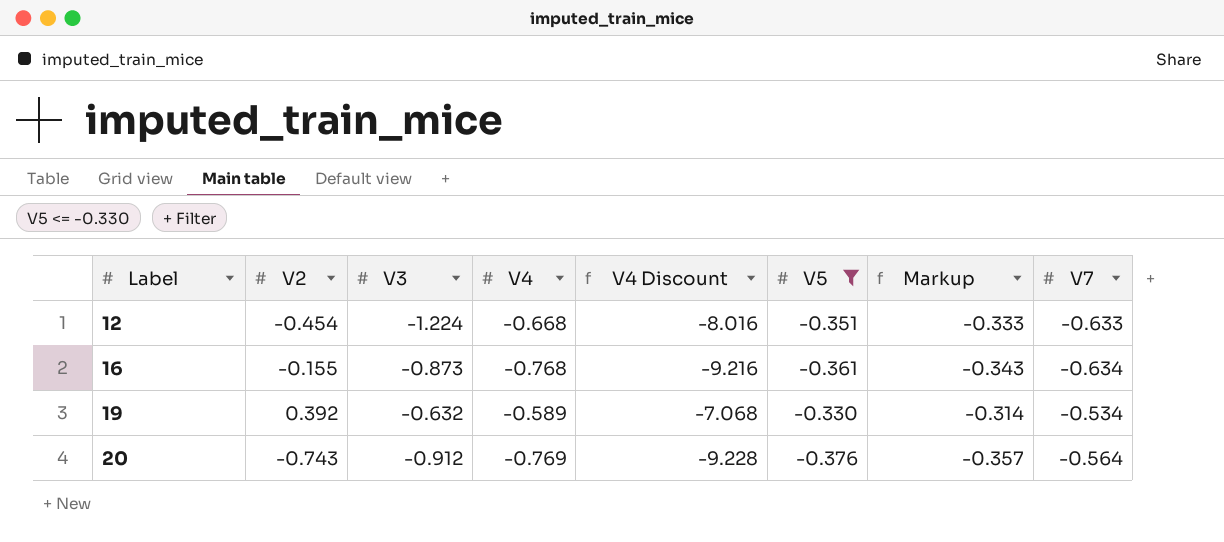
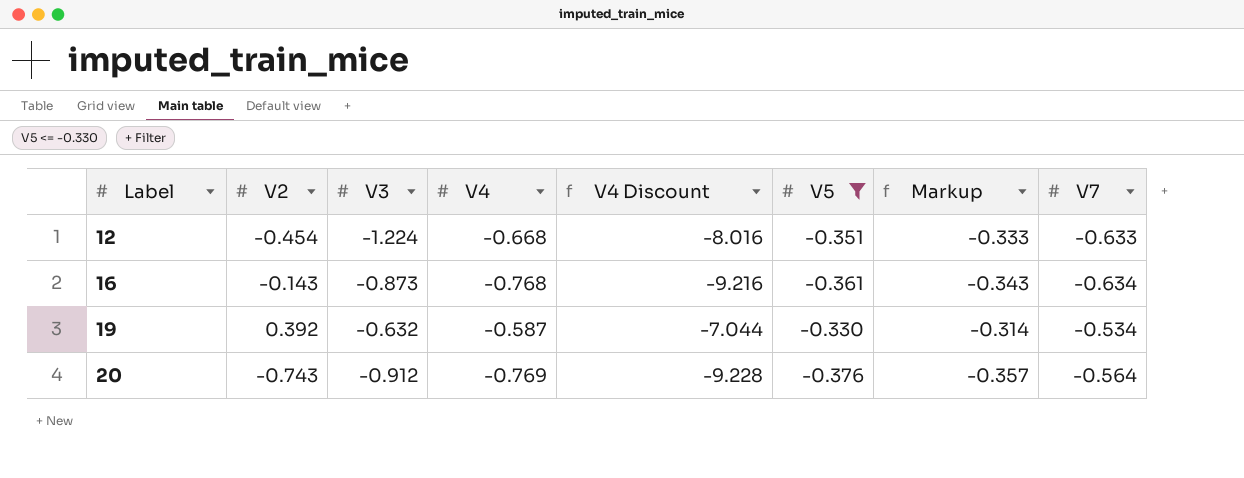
16 | V2: -0.155 -> -0.143
19 | V4: -0.589 -> -0.587
19 | V4 Discount: -7.068 -> -7.044

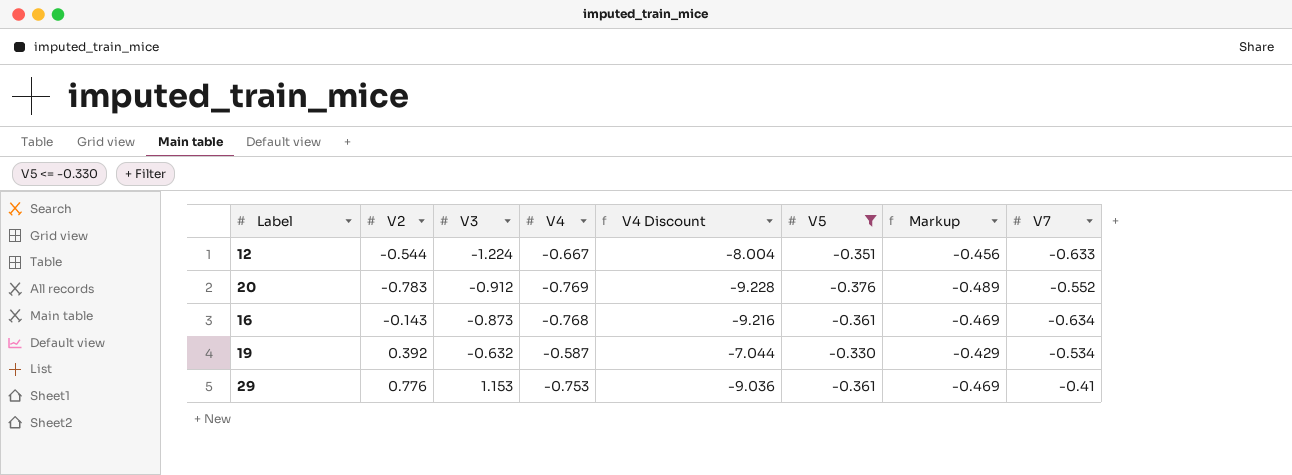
row order: Label ascending -> V3 ascending
column Markup | formula: [V5] * 0.95 -> [V5] * 1.3
12 | V2: -0.454 -> -0.544
12 | V4: -0.668 -> -0.667
12 | V4 Discount: -8.016 -> -8.004
20 | V2: -0.743 -> -0.783
20 | V7: -0.564 -> -0.552
row 29: none -> 0.776 | 1.153 | -0.753 | -9.036 | -0.361 | -0.469 | -0.41

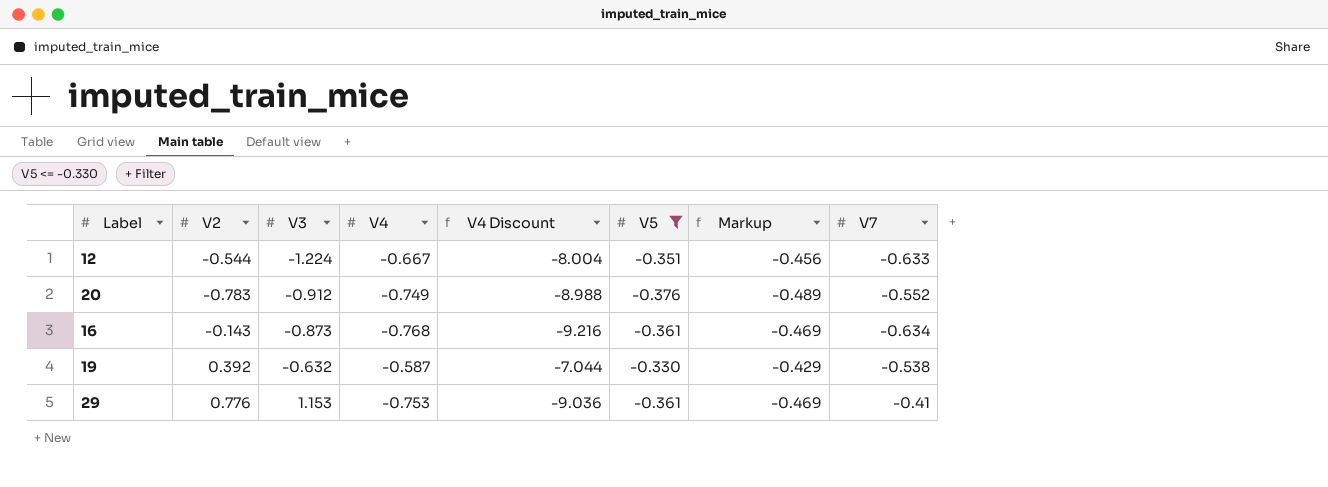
20 | V4: -0.769 -> -0.749
20 | V4 Discount: -9.228 -> -8.988
19 | V7: -0.534 -> -0.538

